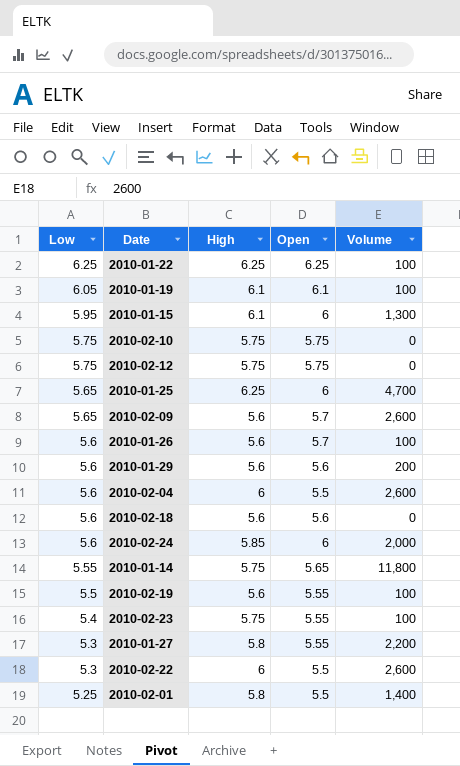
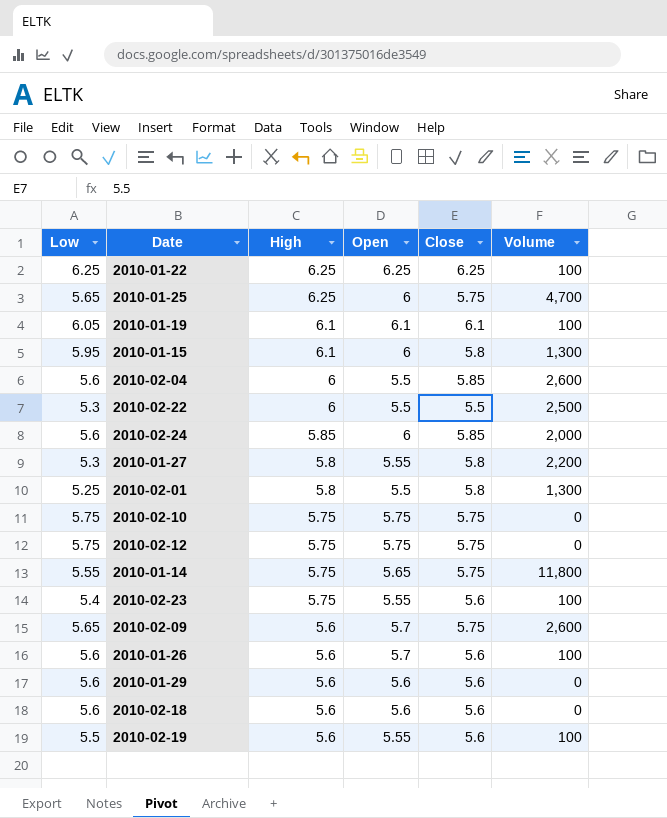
row order: Low descending -> High descending
column Close | position: none -> 5
2010-02-22 | Volume: 2,600 -> 2,500
2010-02-01 | Volume: 1,400 -> 1,300
2010-01-29 | Volume: 200 -> 0

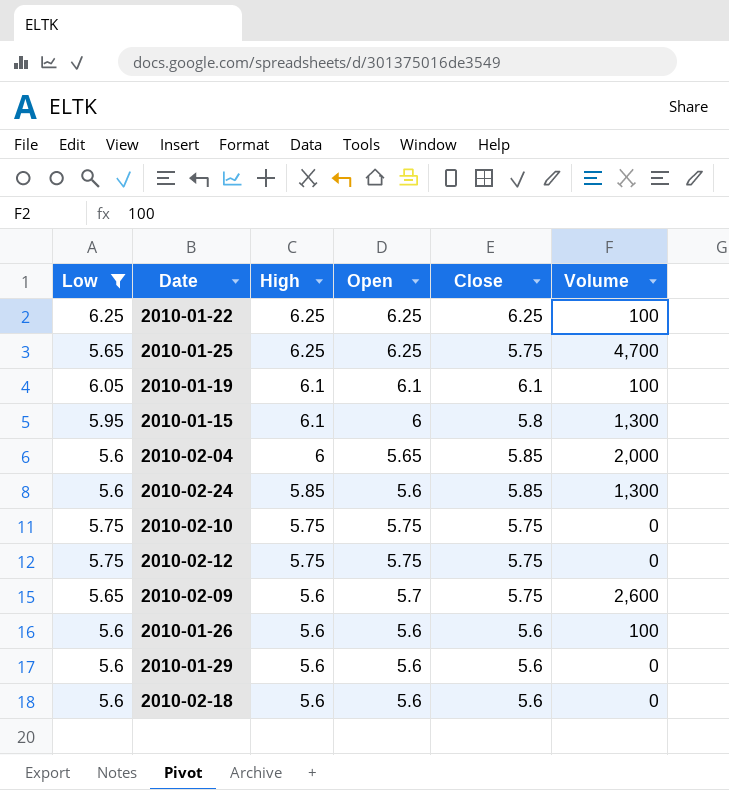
filter: none -> Low >= 5.6
2010-01-25 | Open: 6 -> 6.25
2010-02-04 | Open: 5.5 -> 5.65
2010-02-04 | Volume: 2,600 -> 2,000
2010-02-24 | Open: 6 -> 5.6
2010-02-24 | Volume: 2,000 -> 1,300
2010-01-26 | Open: 5.7 -> 5.6

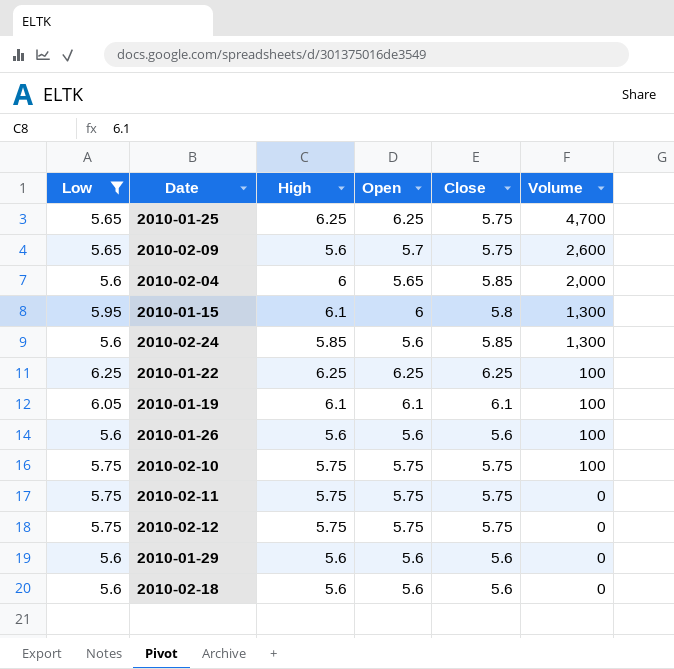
row order: High descending -> Volume descending
2010-02-10 | Volume: 0 -> 100
row 2010-02-11: none -> 5.75 | 5.75 | 5.75 | 5.75 | 0

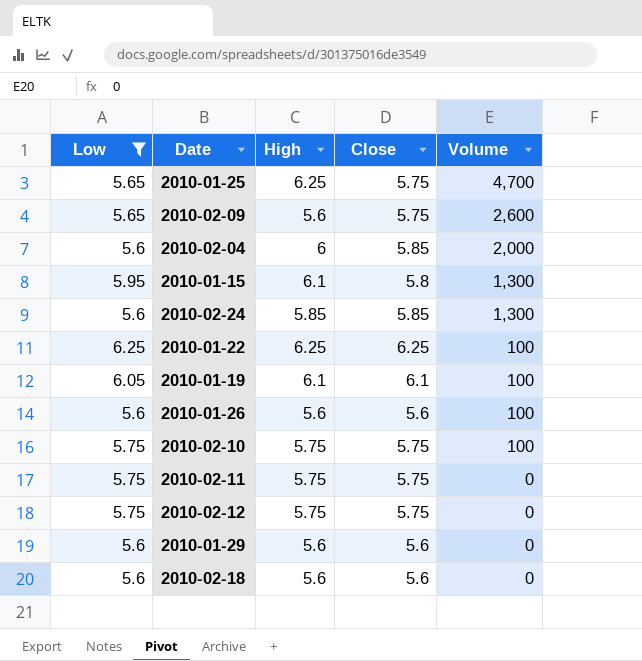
column Open | position: 4 -> none

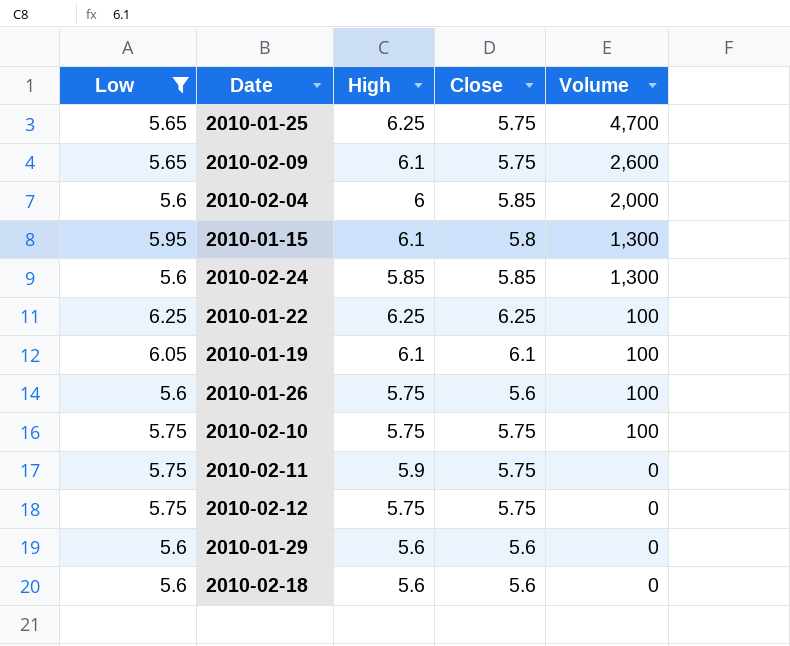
2010-02-09 | High: 5.6 -> 6.1
2010-01-26 | High: 5.6 -> 5.75
2010-02-11 | High: 5.75 -> 5.9

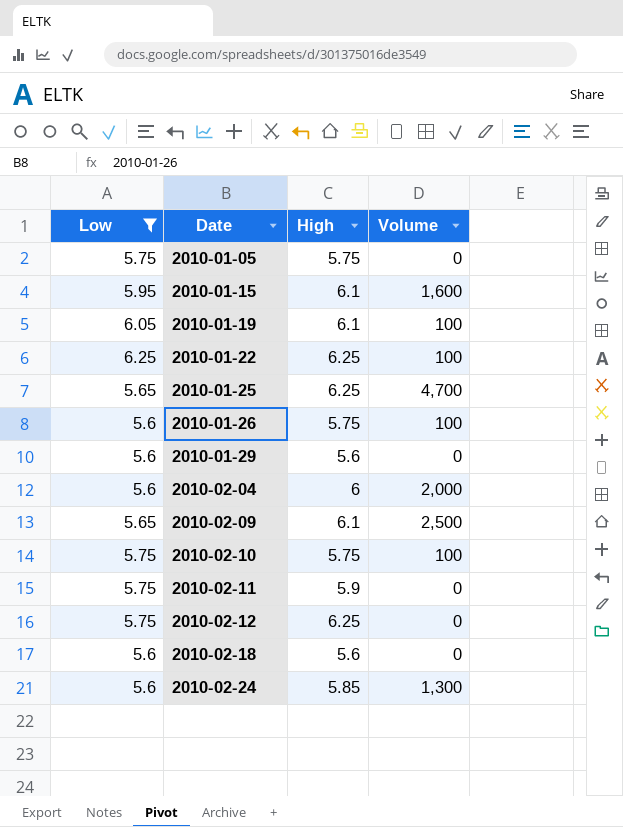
row order: Volume descending -> Date ascending
column Close | position: 4 -> none
row 2010-01-05: none -> 5.75 | 5.75 | 0
2010-01-15 | Volume: 1,300 -> 1,600
2010-02-09 | Volume: 2,600 -> 2,500
2010-02-12 | High: 5.75 -> 6.25

